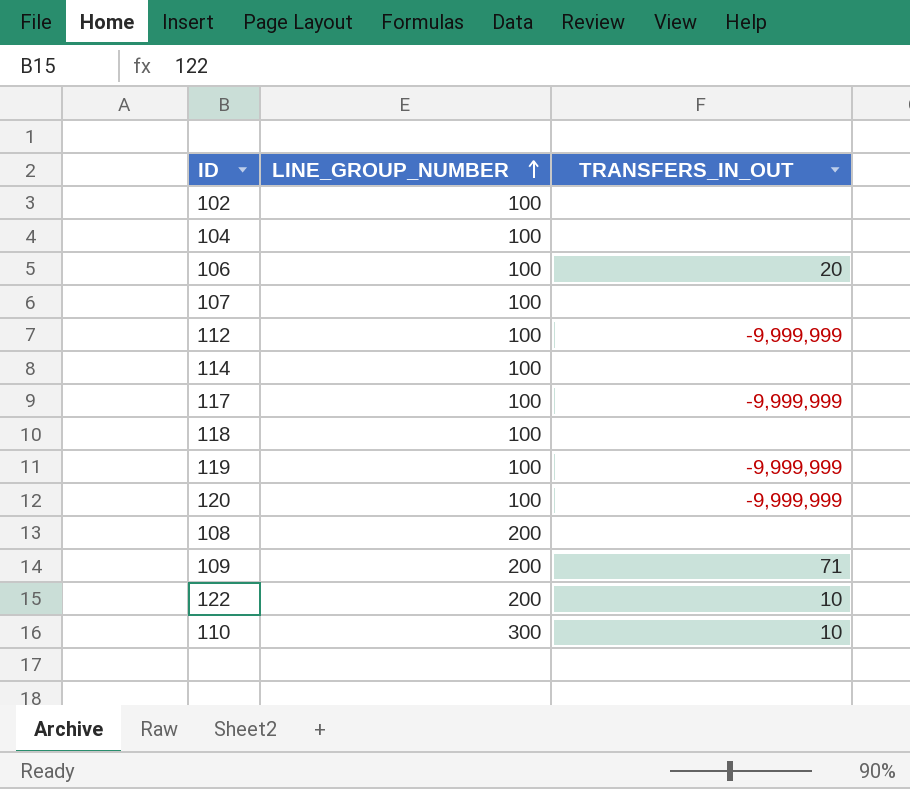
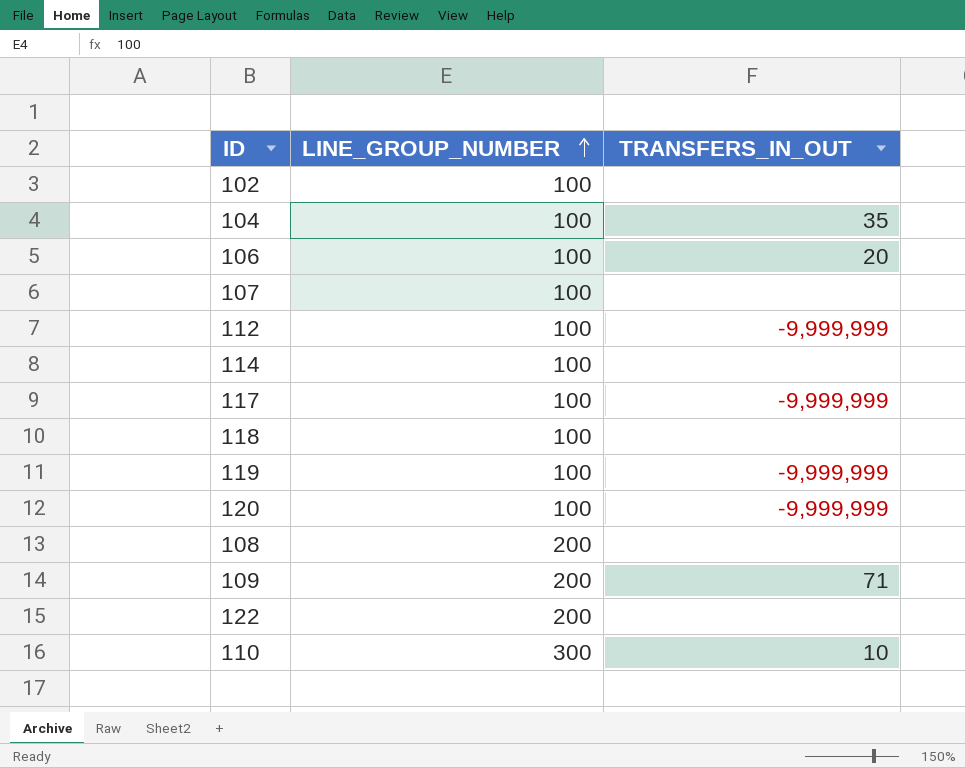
104 | TRANSFERS_IN_OUT: none -> 35
122 | TRANSFERS_IN_OUT: 10 -> none

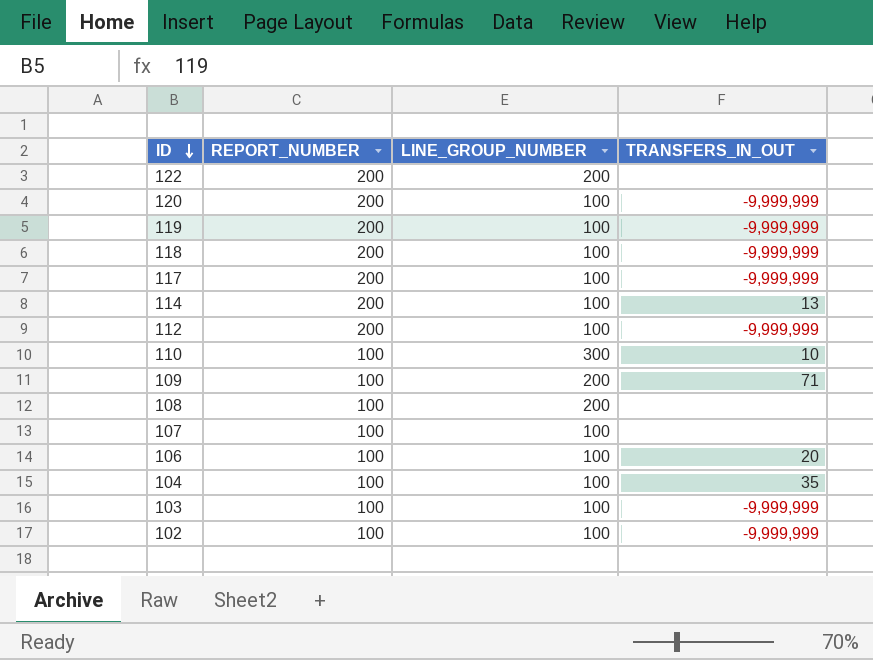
row order: LINE_GROUP_NUMBER ascending -> ID descending
column REPORT_NUMBER | position: none -> 2
118 | TRANSFERS_IN_OUT: none -> -9,999,999
114 | TRANSFERS_IN_OUT: none -> 13
row 103: none -> 100 | 100 | -9,999,999
102 | TRANSFERS_IN_OUT: none -> -9,999,999

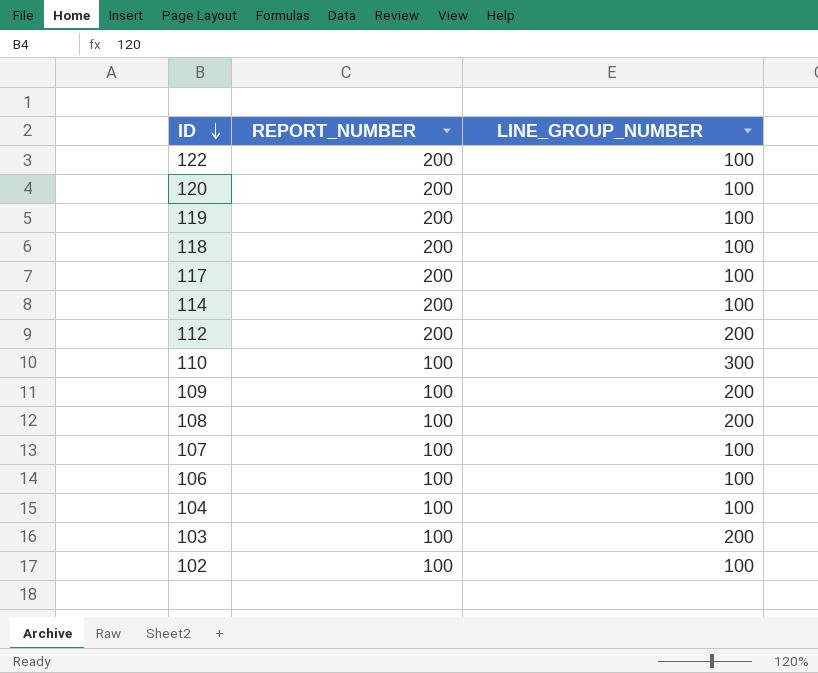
column TRANSFERS_IN_OUT | position: 4 -> none
122 | LINE_GROUP_NUMBER: 200 -> 100
112 | LINE_GROUP_NUMBER: 100 -> 200
103 | LINE_GROUP_NUMBER: 100 -> 200

